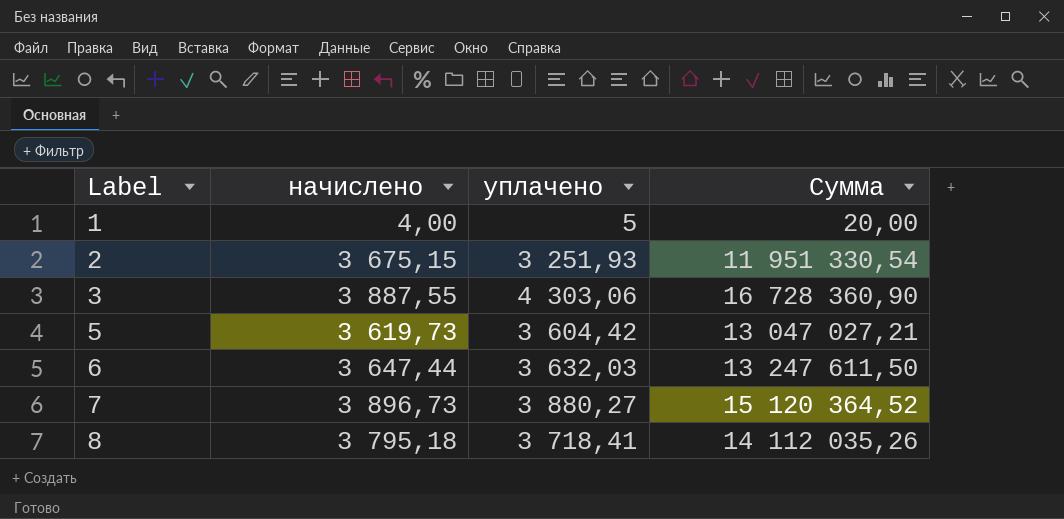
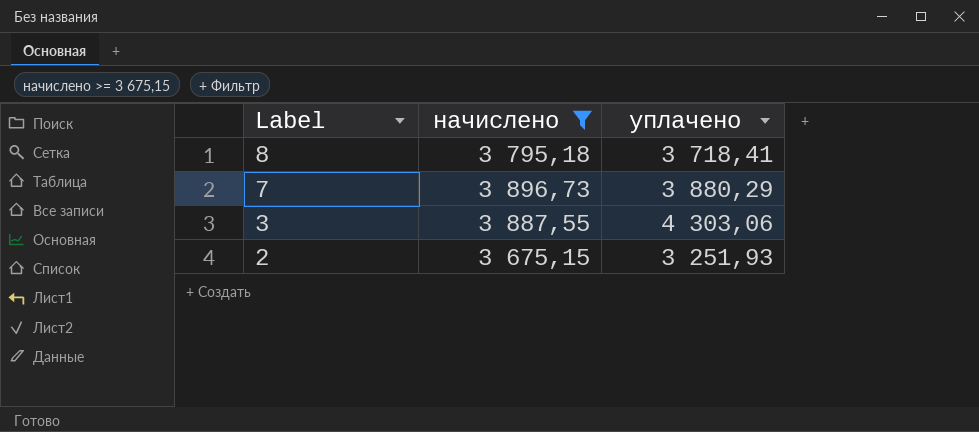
filter: none -> начислено >= 3 675,15
row order: Label ascending -> Label descending
column Сумма | formula: [начислено] * [уплачено] -> none
7 | уплачено: 3 880,27 -> 3 880,29

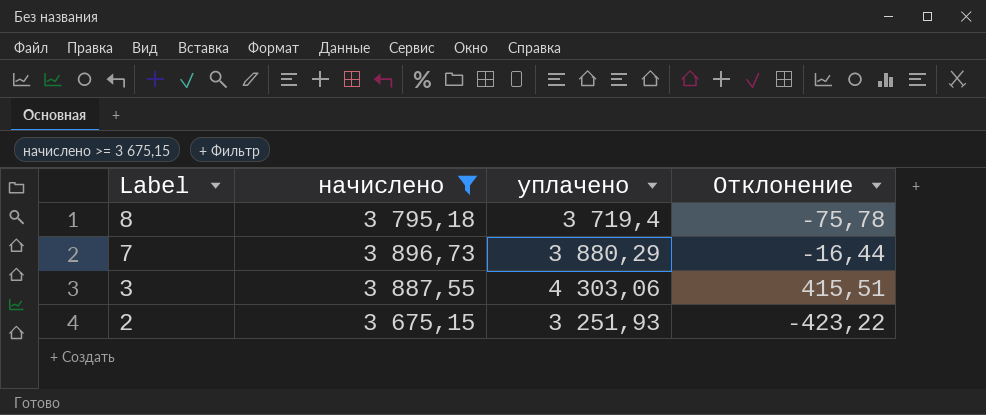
column Отклонение | formula: none -> [уплачено] - [начислено]
8 | уплачено: 3 718,41 -> 3 719,4

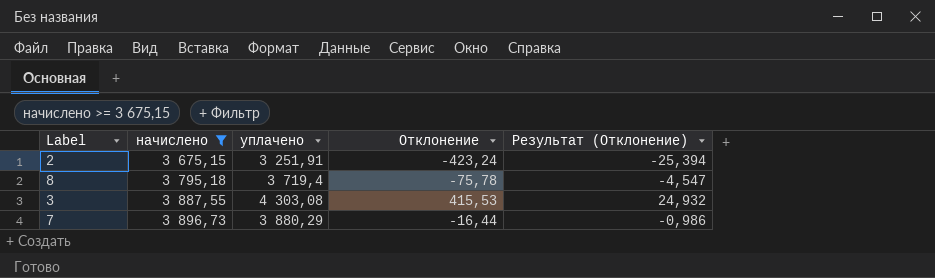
row order: Label descending -> начислено ascending
column Результат (Отклонение) | formula: none -> [Отклонение] * 0,06
2 | уплачено: 3 251,93 -> 3 251,91
2 | Отклонение: -423,22 -> -423,24
3 | уплачено: 4 303,06 -> 4 303,08
3 | Отклонение: 415,51 -> 415,53

